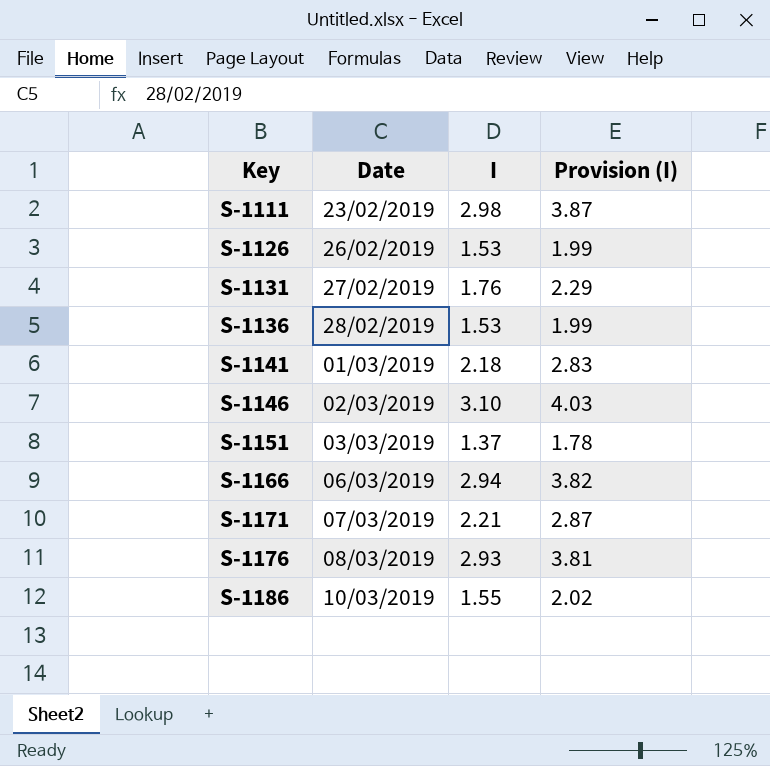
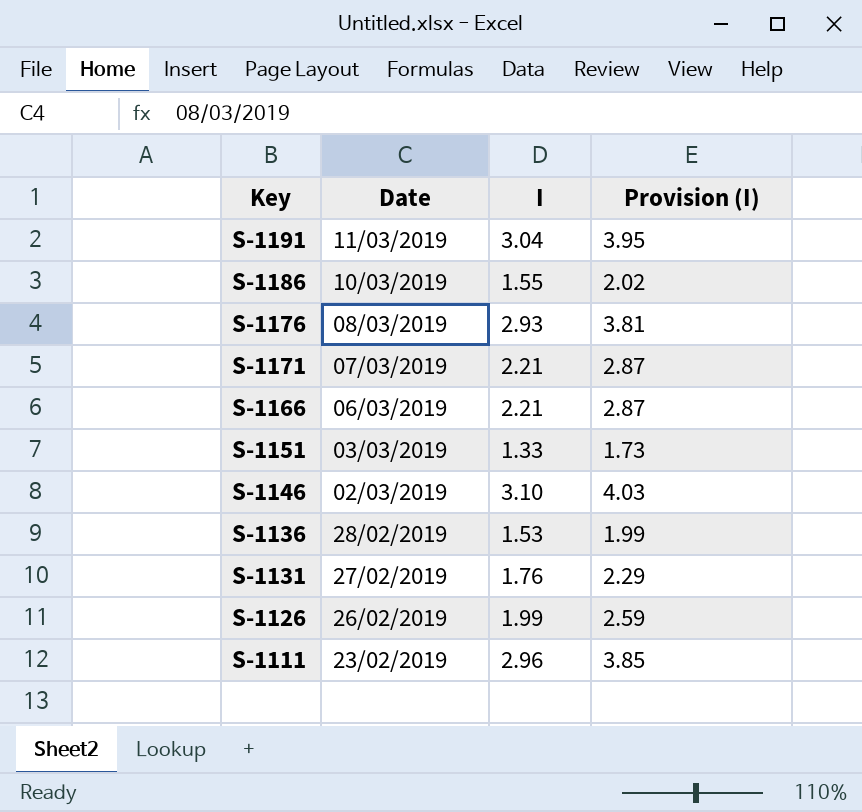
row order: Key ascending -> Key descending
row S-1141: 01/03/2019 | 2.18 | 2.83 -> none
row S-1191: none -> 11/03/2019 | 3.04 | 3.95
S-1166 | I: 2.94 -> 2.21
S-1166 | Provision (I): 3.82 -> 2.87
S-1151 | I: 1.37 -> 1.33
S-1151 | Provision (I): 1.78 -> 1.73
S-1126 | I: 1.53 -> 1.99
S-1126 | Provision (I): 1.99 -> 2.59
S-1111 | I: 2.98 -> 2.96
S-1111 | Provision (I): 3.87 -> 3.85

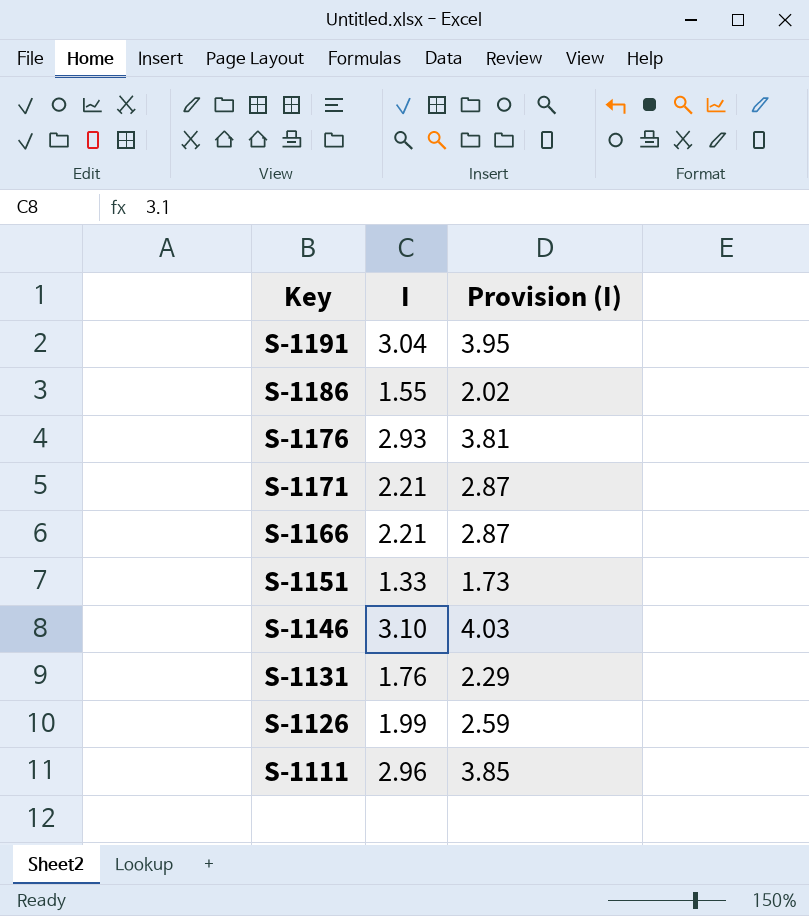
column Date | position: 2 -> none
row S-1136: 28/02/2019 | 1.53 | 1.99 -> none

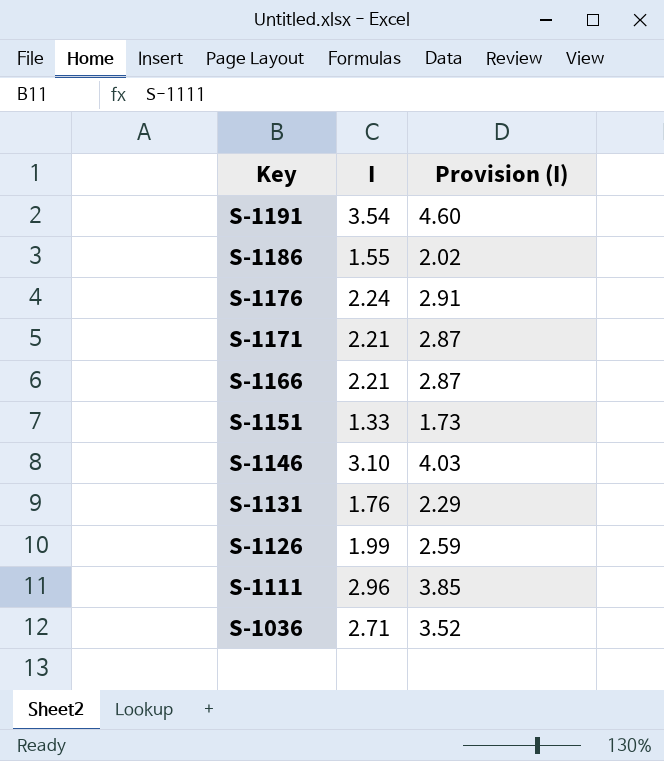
S-1191 | I: 3.04 -> 3.54
S-1191 | Provision (I): 3.95 -> 4.60
S-1176 | I: 2.93 -> 2.24
S-1176 | Provision (I): 3.81 -> 2.91
row S-1036: none -> 2.71 | 3.52

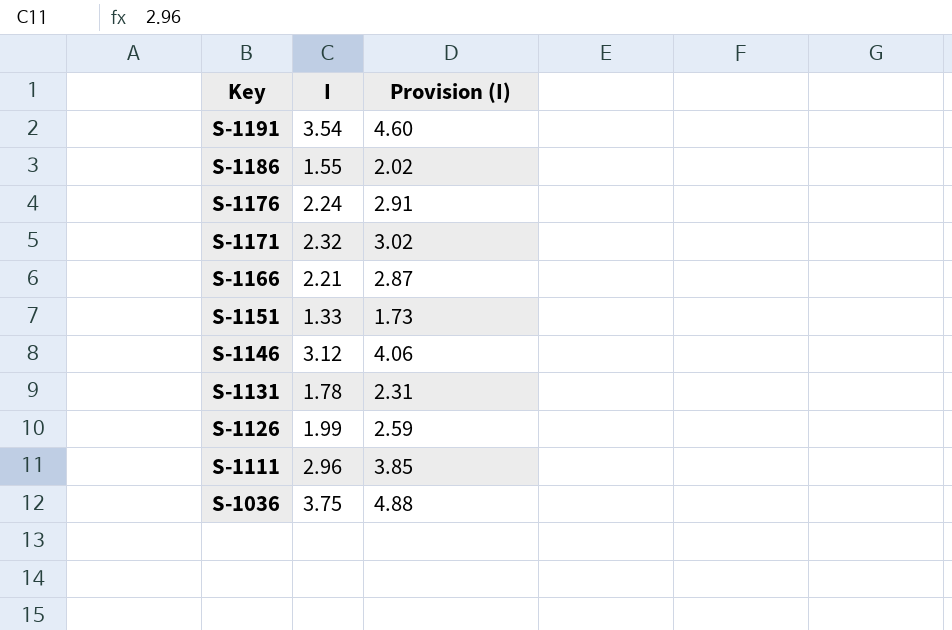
S-1171 | I: 2.21 -> 2.32
S-1171 | Provision (I): 2.87 -> 3.02
S-1146 | I: 3.10 -> 3.12
S-1146 | Provision (I): 4.03 -> 4.06
S-1131 | I: 1.76 -> 1.78
S-1131 | Provision (I): 2.29 -> 2.31
S-1036 | I: 2.71 -> 3.75
S-1036 | Provision (I): 3.52 -> 4.88

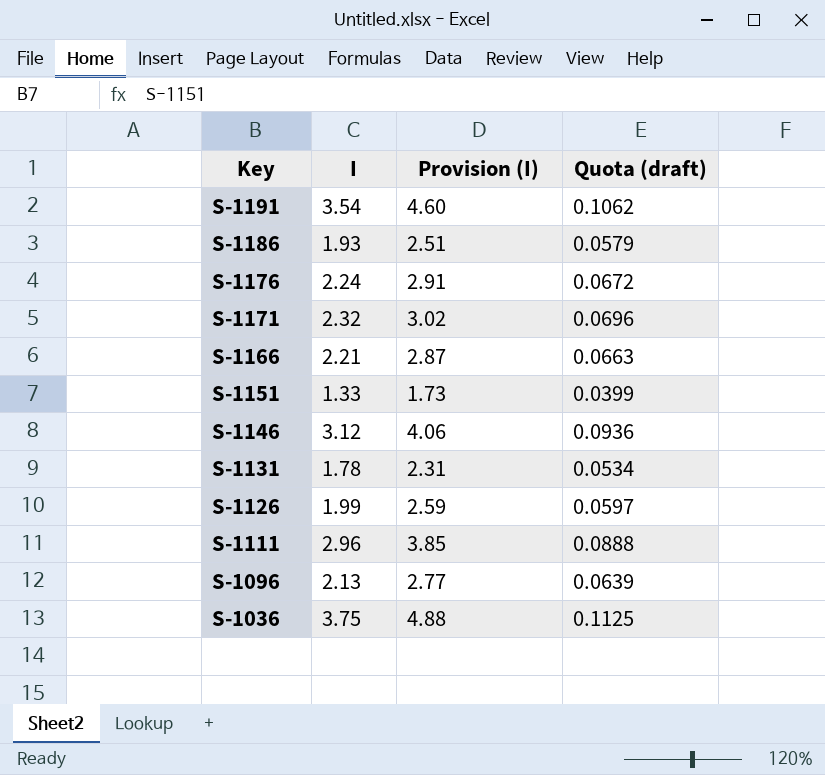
column Quota (draft) | formula: none -> [I] * 0.03
S-1186 | I: 1.55 -> 1.93
S-1186 | Provision (I): 2.02 -> 2.51
row S-1096: none -> 2.13 | 2.77 | 0.0639

